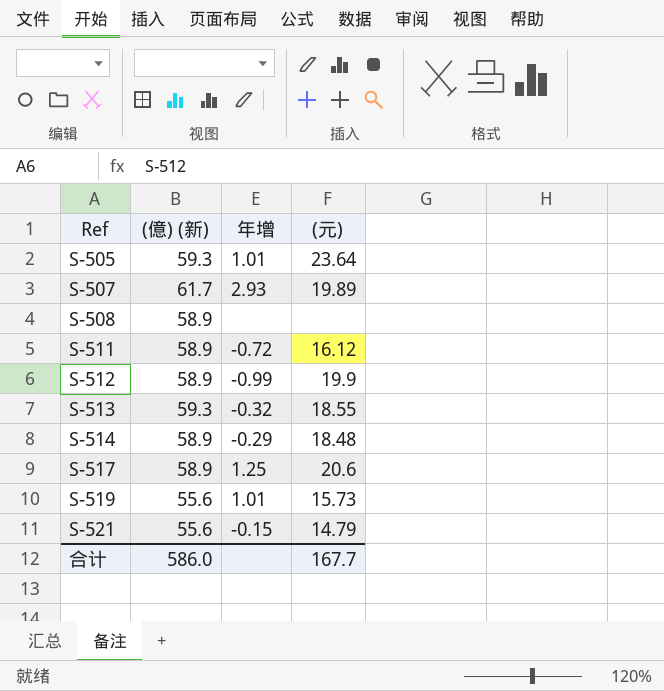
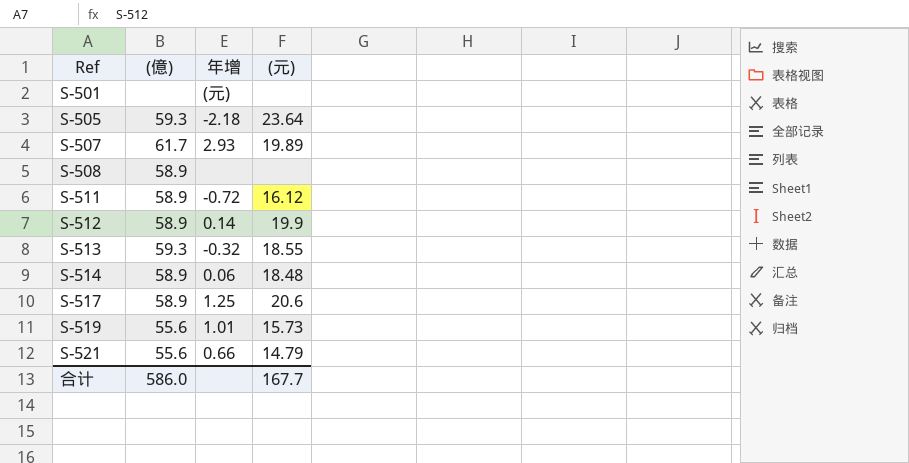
column name: (億) (新) -> (億)
row S-501: none -> none | (元) | none
S-505 | 年增: 1.01 -> -2.18
S-512 | 年增: -0.99 -> 0.14
S-514 | 年增: -0.29 -> 0.06
S-521 | 年增: -0.15 -> 0.66

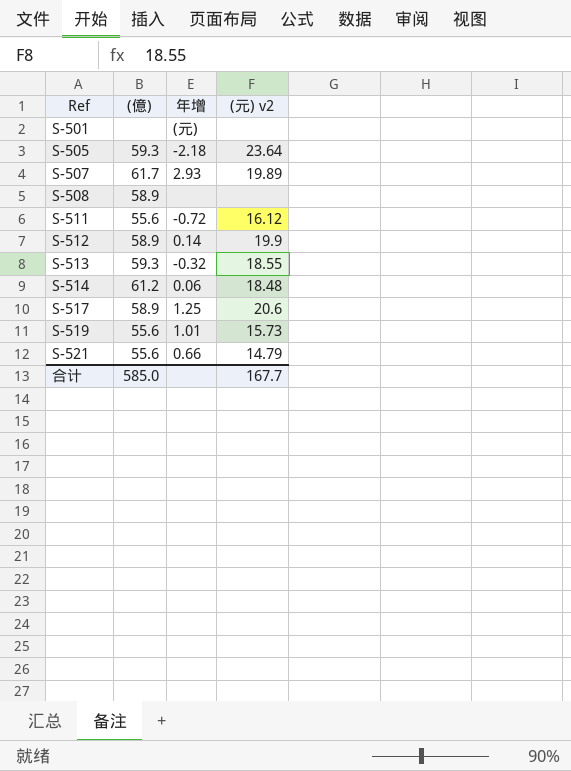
column name: (元) -> (元) v2
S-511 | (億): 58.9 -> 55.6
S-514 | (億): 58.9 -> 61.2
合计 | (億): 586.0 -> 585.0

